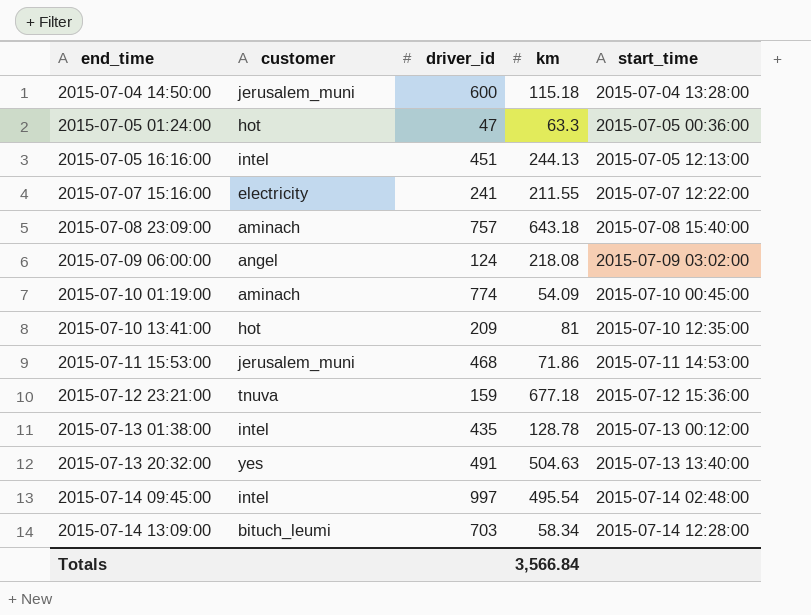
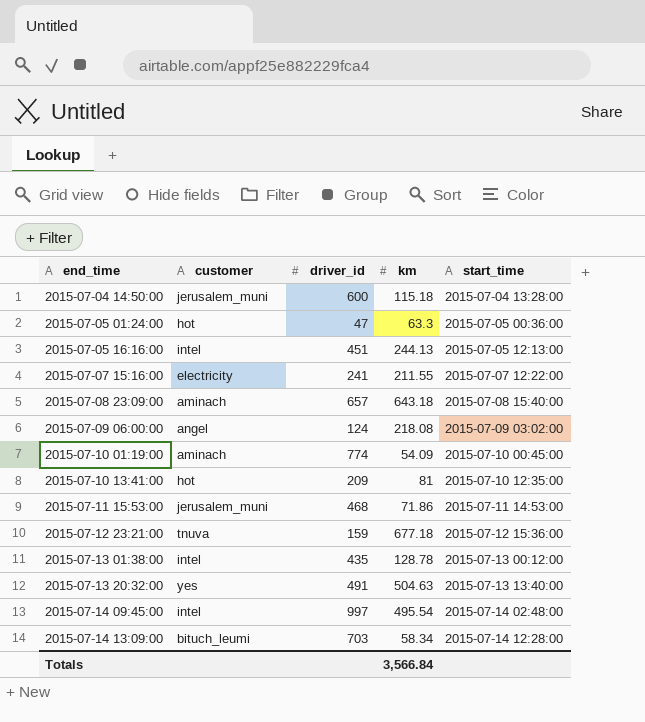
2015-07-08 23:09:00 | driver_id: 757 -> 657

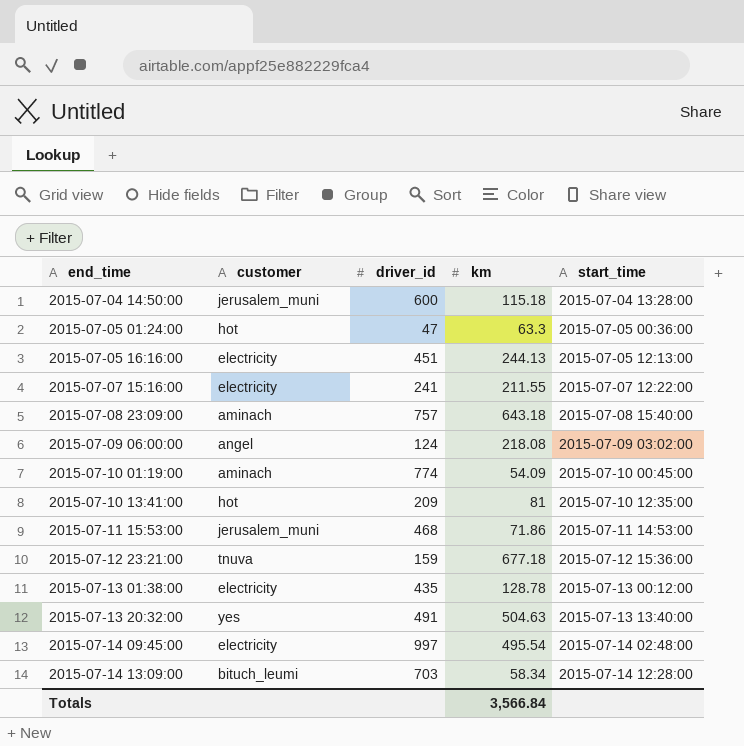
2015-07-05 16:16:00 | customer: intel -> electricity
2015-07-08 23:09:00 | driver_id: 657 -> 757
2015-07-13 01:38:00 | customer: intel -> electricity
2015-07-14 09:45:00 | customer: intel -> electricity

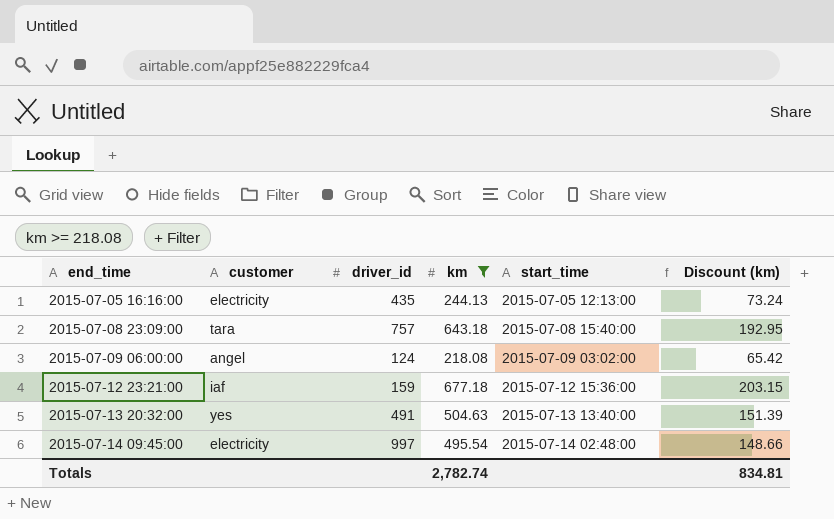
filter: none -> km >= 218.08
column Discount (km) | formula: none -> [km] * 0.3
2015-07-05 16:16:00 | driver_id: 451 -> 435
2015-07-08 23:09:00 | customer: aminach -> tara
2015-07-12 23:21:00 | customer: tnuva -> iaf
Totals | km: 3,566.84 -> 2,782.74

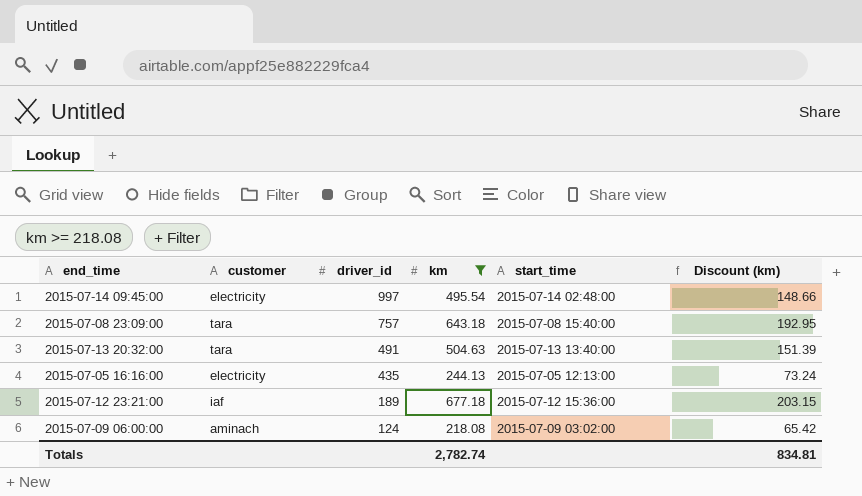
row order: end_time ascending -> driver_id descending
2015-07-13 20:32:00 | customer: yes -> tara
2015-07-12 23:21:00 | driver_id: 159 -> 189
2015-07-09 06:00:00 | customer: angel -> aminach

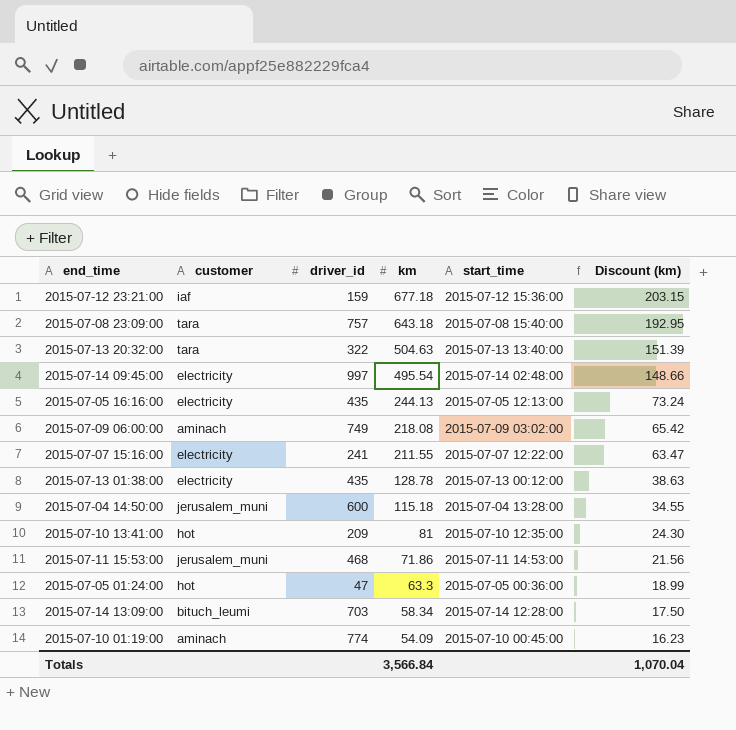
filter: km >= 218.08 -> none
row order: driver_id descending -> km descending
2015-07-12 23:21:00 | driver_id: 189 -> 159
2015-07-13 20:32:00 | driver_id: 491 -> 322
2015-07-09 06:00:00 | driver_id: 124 -> 749
Totals | km: 2,782.74 -> 3,566.84
Totals | Discount (km): 834.81 -> 1,070.04

